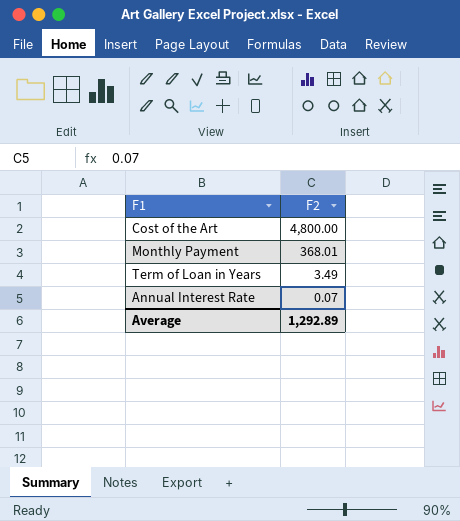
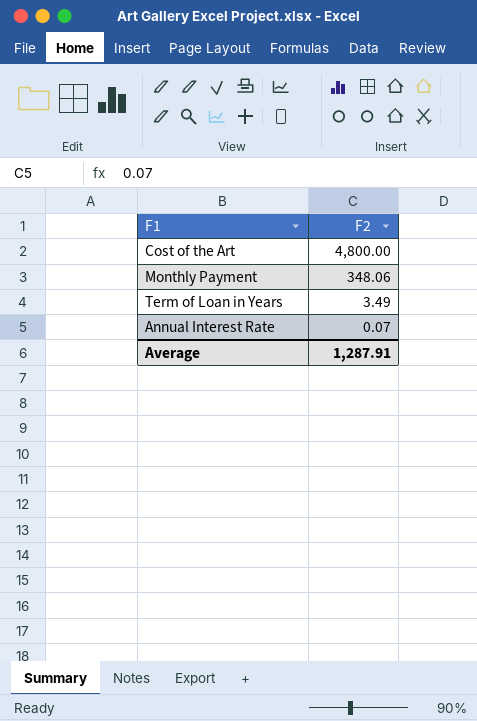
Monthly Payment | F2: 368.01 -> 348.06
Average | F2: 1,292.89 -> 1,287.91

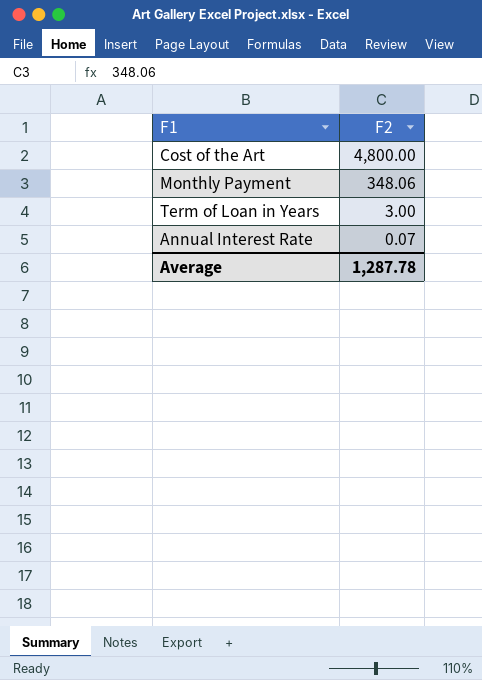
Term of Loan in Years | F2: 3.49 -> 3.00
Average | F2: 1,287.91 -> 1,287.78

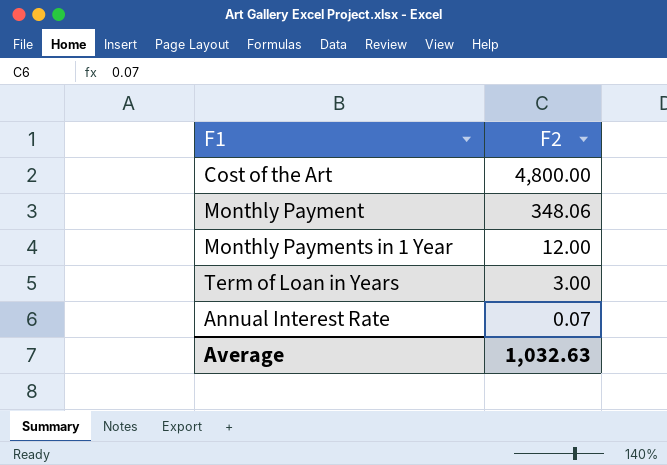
row Monthly Payments in 1 Year: none -> 12.00
Average | F2: 1,287.78 -> 1,032.63

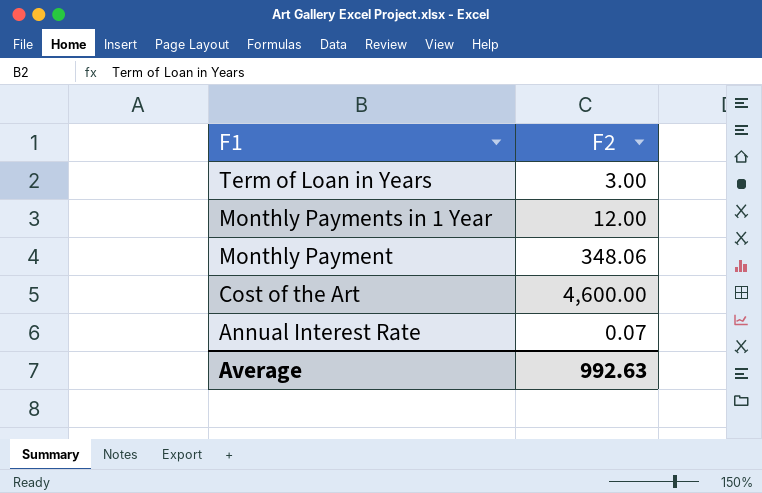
row order: F2 descending -> F1 descending
Cost of the Art | F2: 4,800.00 -> 4,600.00
Average | F2: 1,032.63 -> 992.63

